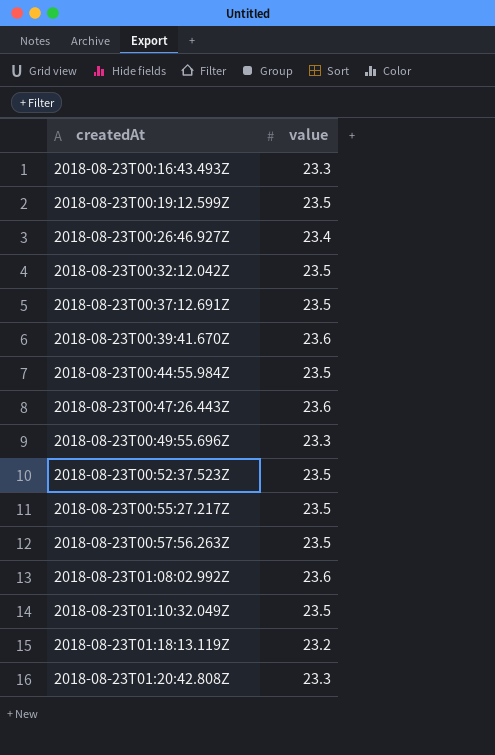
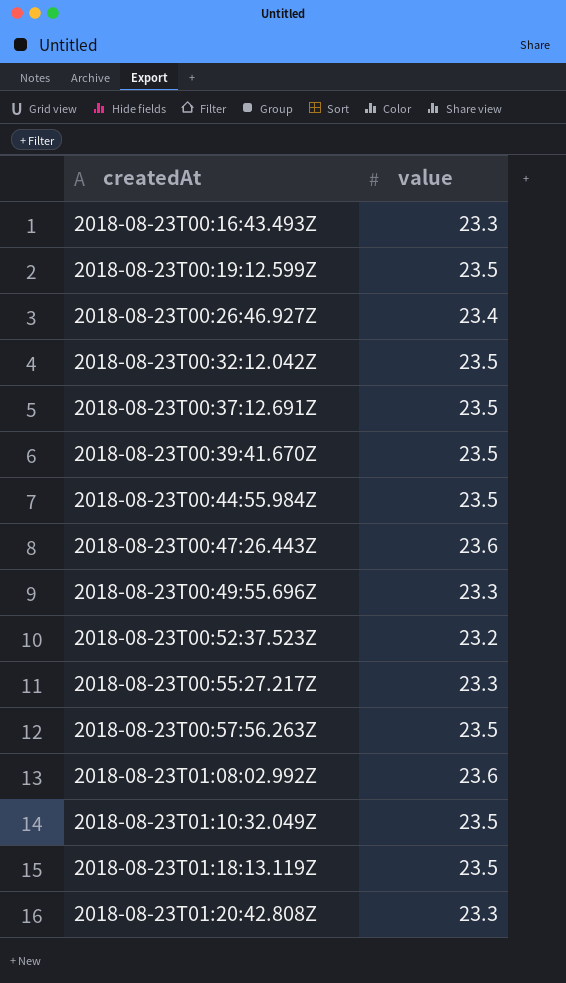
2018-08-23T00:39:41.670Z | value: 23.6 -> 23.5
2018-08-23T00:52:37.523Z | value: 23.5 -> 23.2
2018-08-23T00:55:27.217Z | value: 23.5 -> 23.3
2018-08-23T01:18:13.119Z | value: 23.2 -> 23.5

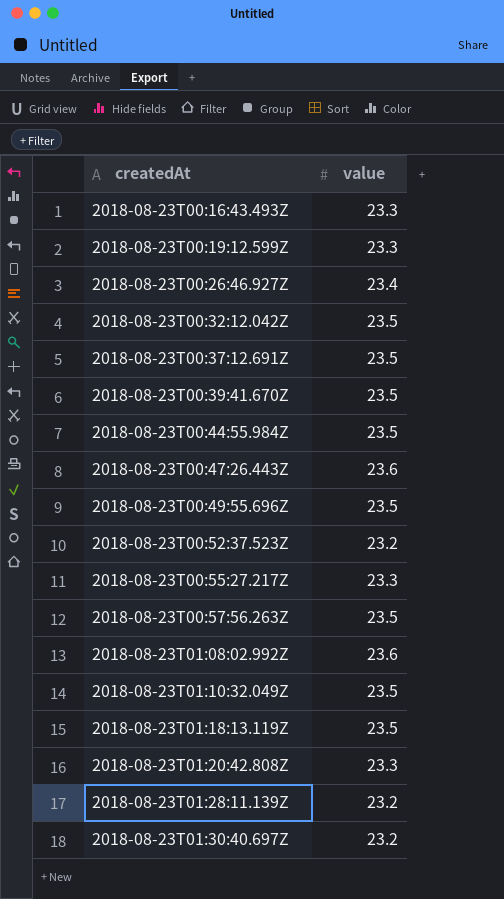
2018-08-23T00:19:12.599Z | value: 23.5 -> 23.3
2018-08-23T00:49:55.696Z | value: 23.3 -> 23.5
row 2018-08-23T01:28:11.139Z: none -> 23.2
row 2018-08-23T01:30:40.697Z: none -> 23.2

